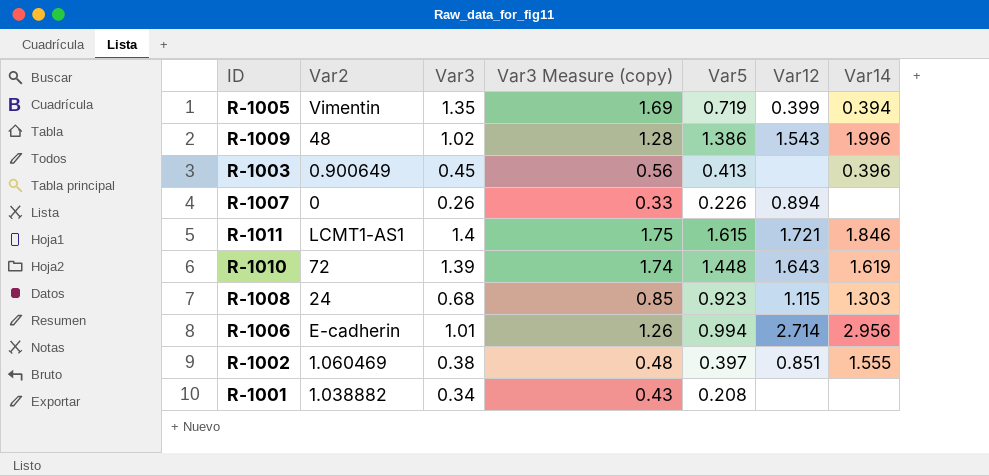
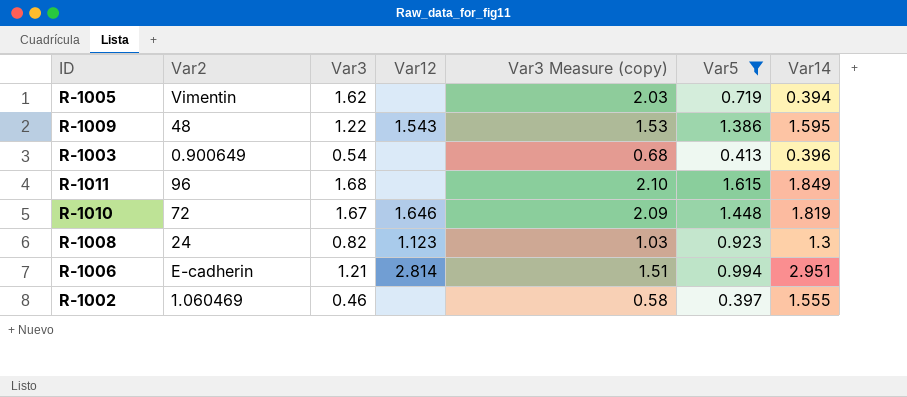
filter: none -> Var5 >= 0.397
column Var12 | position: 6 -> 4
R-1005 | Var3: 1.35 -> 1.62
R-1005 | Var12: 0.399 -> none
R-1005 | Var3 Measure (copy): 1.69 -> 2.03
R-1009 | Var3: 1.02 -> 1.22
R-1009 | Var3 Measure (copy): 1.28 -> 1.53
R-1009 | Var14: 1.996 -> 1.595
R-1003 | Var3: 0.45 -> 0.54
R-1003 | Var3 Measure (copy): 0.56 -> 0.68
R-1011 | Var2: LCMT1-AS1 -> 96
R-1011 | Var3: 1.4 -> 1.68
R-1011 | Var12: 1.721 -> none
R-1011 | Var3 Measure (copy): 1.75 -> 2.10
R-1011 | Var14: 1.846 -> 1.849
R-1010 | Var3: 1.39 -> 1.67
R-1010 | Var12: 1.643 -> 1.646
R-1010 | Var3 Measure (copy): 1.74 -> 2.09
R-1010 | Var14: 1.619 -> 1.819
R-1008 | Var3: 0.68 -> 0.82
R-1008 | Var12: 1.115 -> 1.123
R-1008 | Var3 Measure (copy): 0.85 -> 1.03
R-1008 | Var14: 1.303 -> 1.3
R-1006 | Var3: 1.01 -> 1.21
R-1006 | Var12: 2.714 -> 2.814
R-1006 | Var3 Measure (copy): 1.26 -> 1.51
R-1006 | Var14: 2.956 -> 2.951
R-1002 | Var3: 0.38 -> 0.46
R-1002 | Var12: 0.851 -> none
R-1002 | Var3 Measure (copy): 0.48 -> 0.58

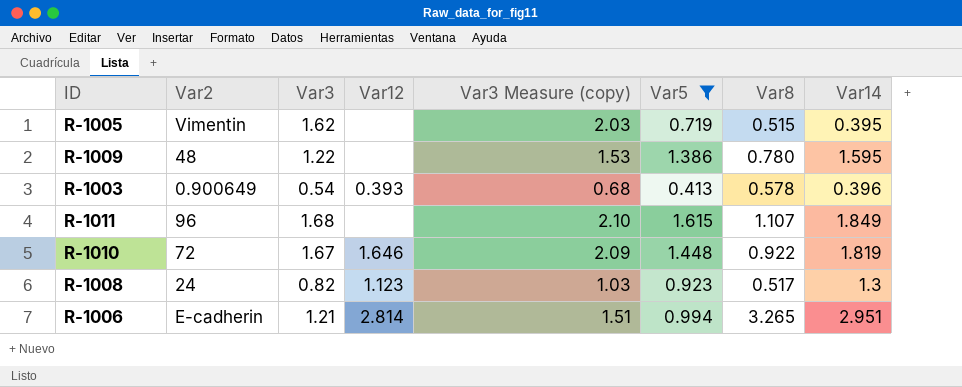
column Var8 | position: none -> 7
row R-1002: 1.060469 | 0.46 | none | 0.58 | 0.397 | 1.555 -> none
R-1005 | Var14: 0.394 -> 0.395
R-1009 | Var12: 1.543 -> none
R-1003 | Var12: none -> 0.393

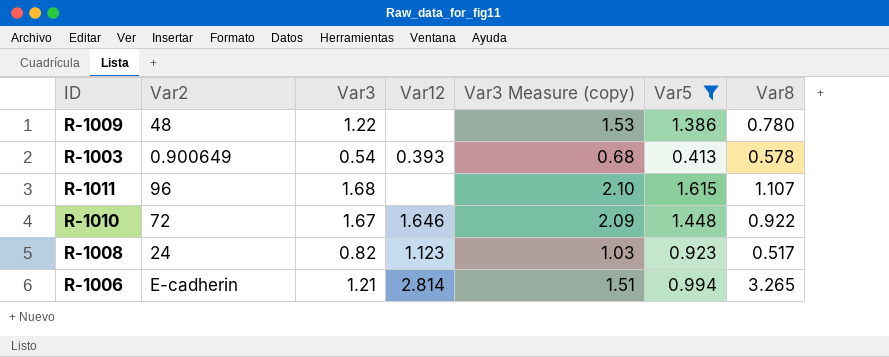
column Var14 | position: 8 -> none
row R-1005: Vimentin | 1.62 | none | 2.03 | 0.719 | 0.515 | 0.395 -> none

